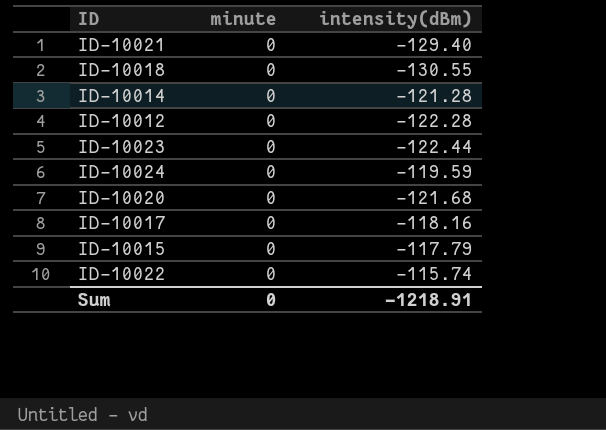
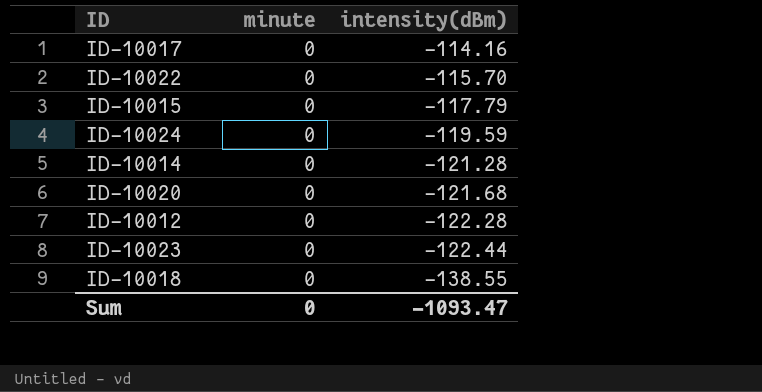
row order: none -> intensity(dBm) descending
row ID-10021: 0 | -129.40 -> none
ID-10017 | intensity(dBm): -118.16 -> -114.16
ID-10022 | intensity(dBm): -115.74 -> -115.70
ID-10018 | intensity(dBm): -130.55 -> -138.55
Sum | intensity(dBm): -1218.91 -> -1093.47

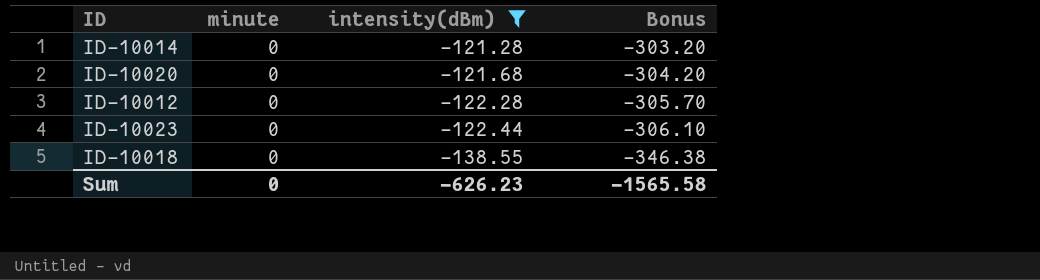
filter: none -> intensity(dBm) <= -121.28
column Bonus | formula: none -> [intensity(dBm)] * 2.5
Sum | intensity(dBm): -1093.47 -> -626.23

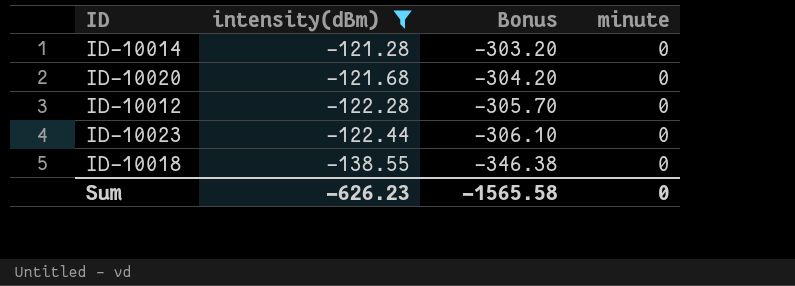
column minute | position: 2 -> 4

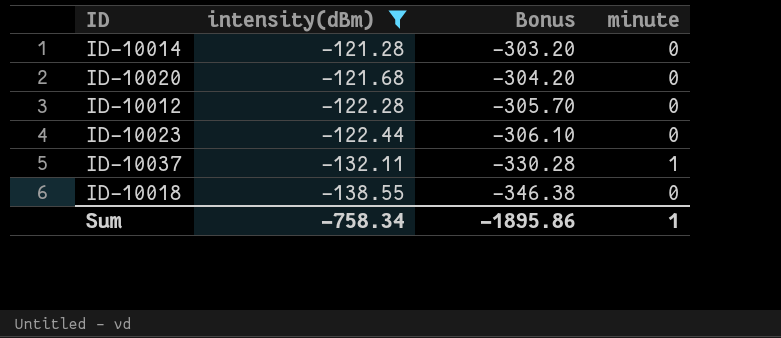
row ID-10037: none -> -132.11 | -330.28 | 1
Sum | intensity(dBm): -626.23 -> -758.34
Sum | Bonus: -1565.58 -> -1895.86
Sum | minute: 0 -> 1

